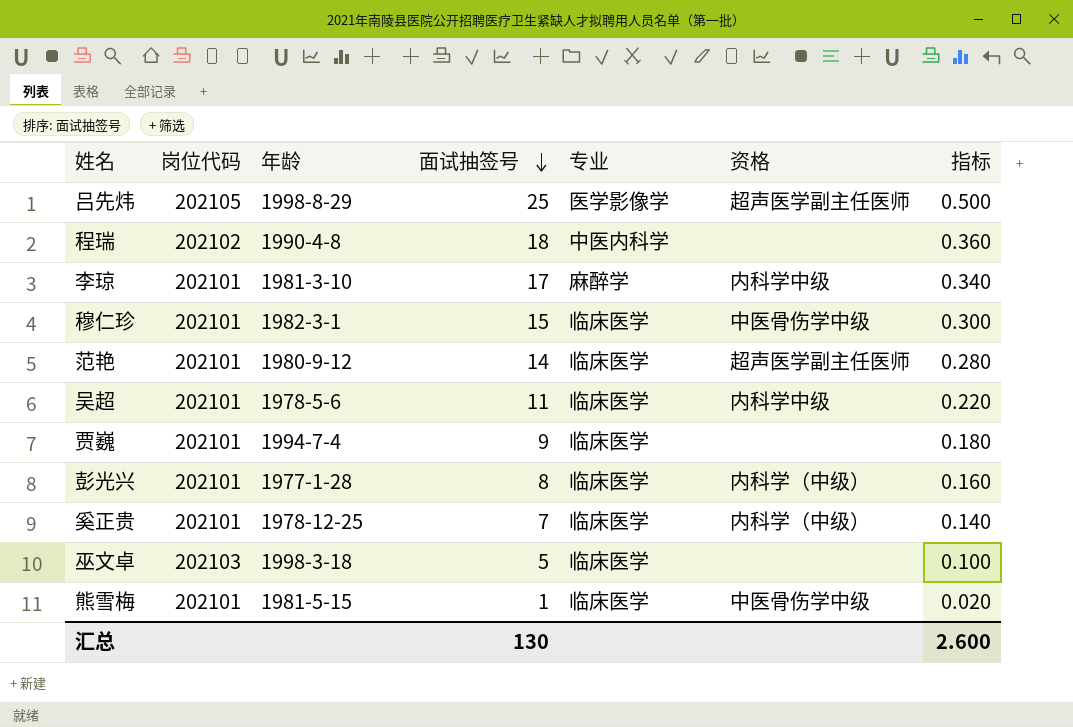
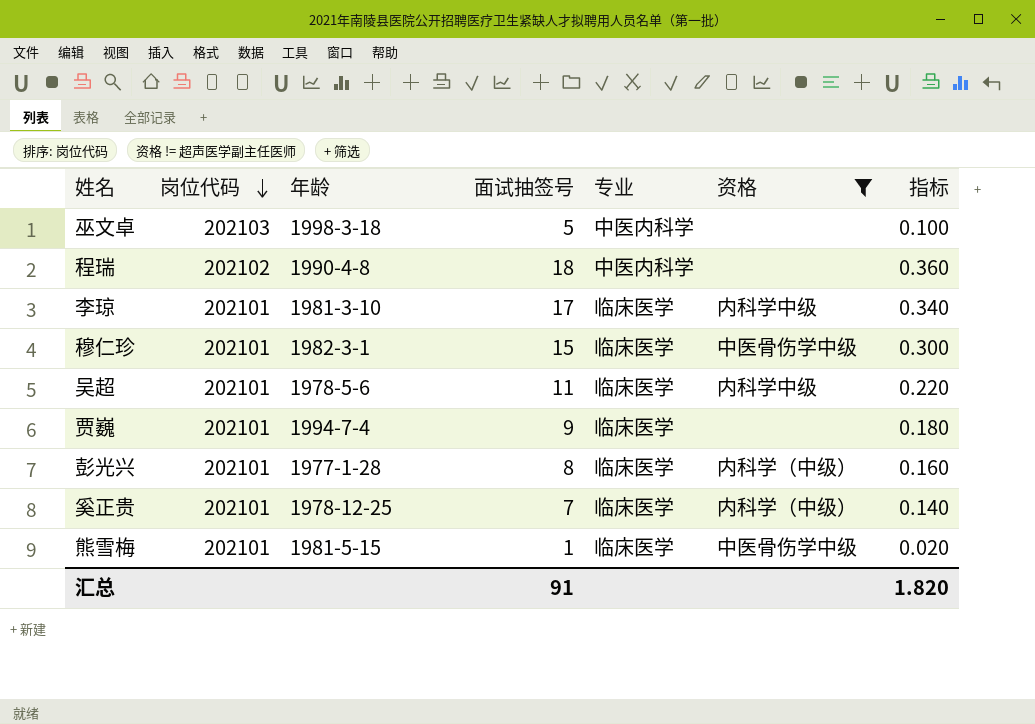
filter: none -> 资格 != 超声医学副主任医师
row order: 面试抽签号 descending -> 岗位代码 descending
巫文卓 | 专业: 临床医学 -> 中医内科学
李琼 | 专业: 麻醉学 -> 临床医学
汇总 | 面试抽签号: 130 -> 91
汇总 | 指标: 2.600 -> 1.820

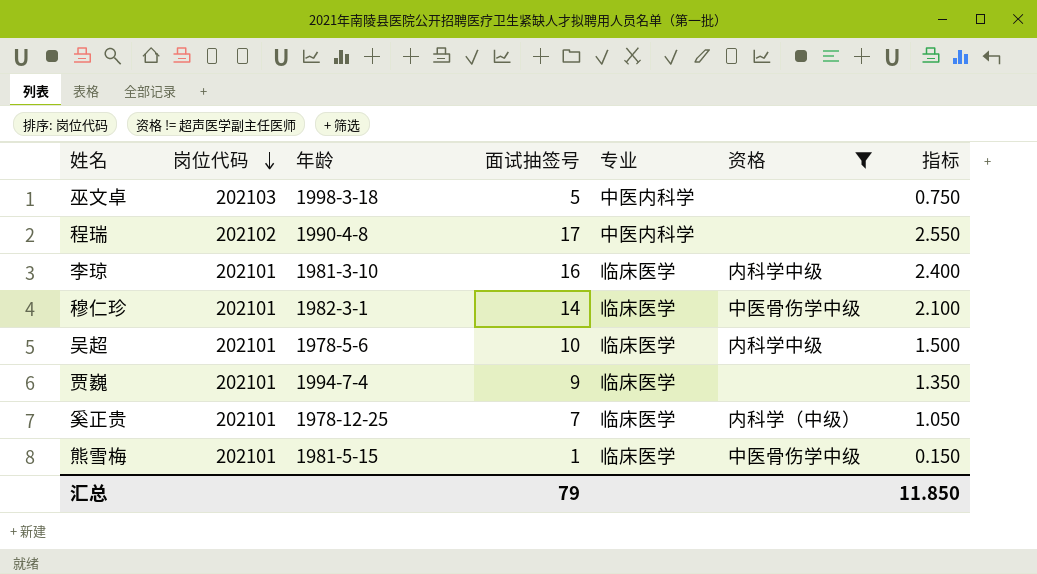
column 指标 | formula: [面试抽签号] * 0.02 -> [面试抽签号] * 0.15
row 彭光兴: 202101 | 1977-1-28 | 8 | 临床医学 | 内科学（中级） | 0.160 -> none
程瑞 | 面试抽签号: 18 -> 17
李琼 | 面试抽签号: 17 -> 16
穆仁珍 | 面试抽签号: 15 -> 14
吴超 | 面试抽签号: 11 -> 10
汇总 | 面试抽签号: 91 -> 79
汇总 | 指标: 1.820 -> 11.850

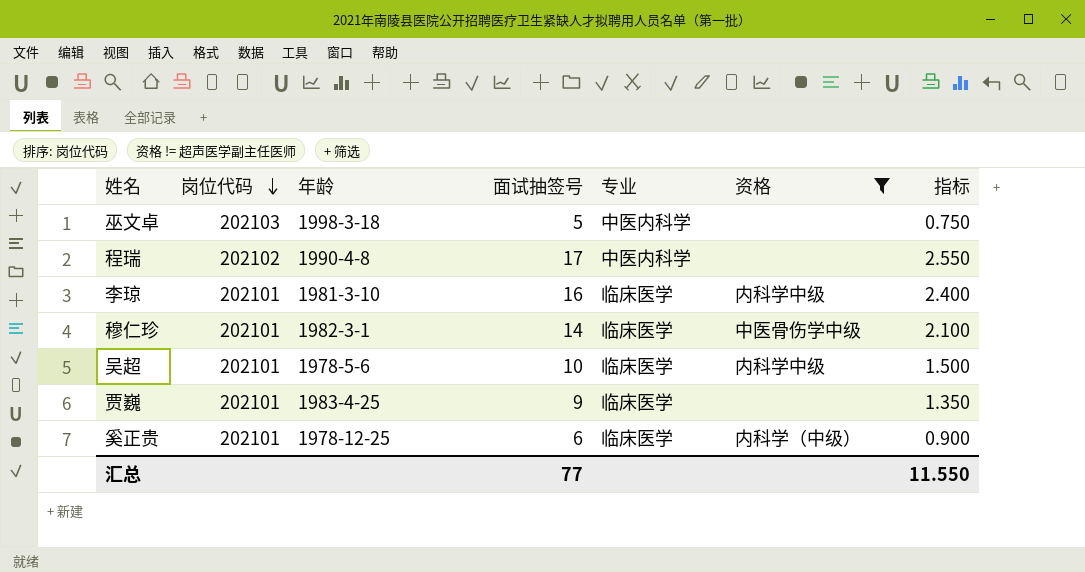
row 熊雪梅: 202101 | 1981-5-15 | 1 | 临床医学 | 中医骨伤学中级 | 0.150 -> none
贾巍 | 年龄: 1994-7-4 -> 1983-4-25
奚正贵 | 面试抽签号: 7 -> 6
奚正贵 | 指标: 1.050 -> 0.900
汇总 | 面试抽签号: 79 -> 77
汇总 | 指标: 11.850 -> 11.550

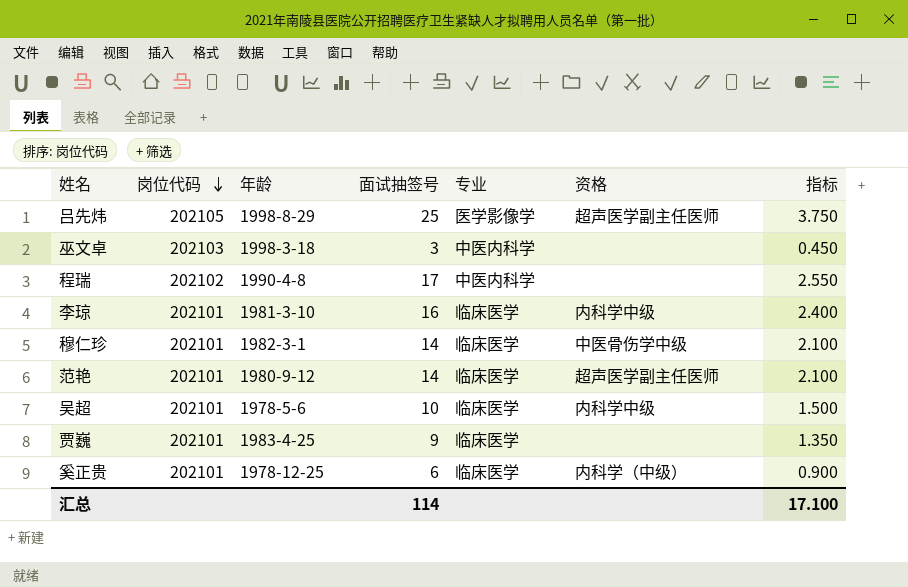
filter: 资格 != 超声医学副主任医师 -> none
巫文卓 | 面试抽签号: 5 -> 3
巫文卓 | 指标: 0.750 -> 0.450
汇总 | 面试抽签号: 77 -> 114
汇总 | 指标: 11.550 -> 17.100

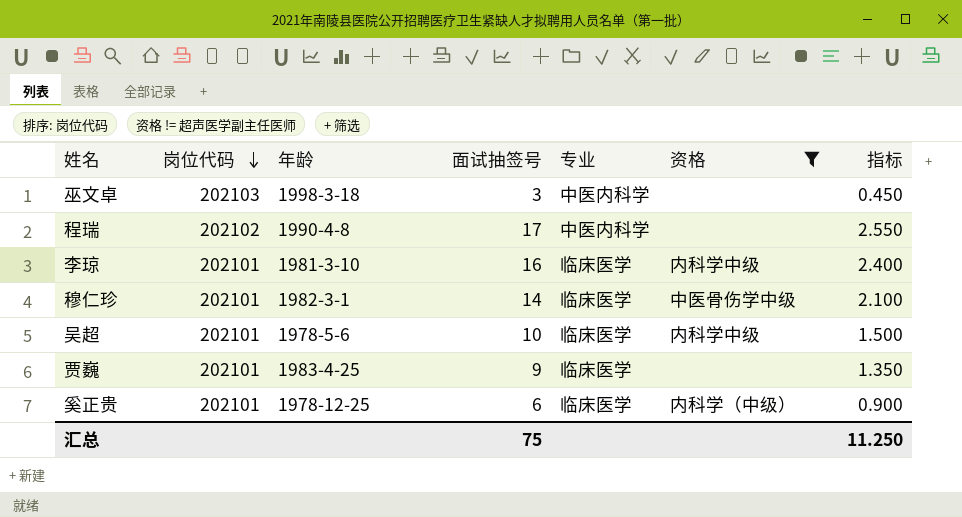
filter: none -> 资格 != 超声医学副主任医师
汇总 | 面试抽签号: 114 -> 75
汇总 | 指标: 17.100 -> 11.250

